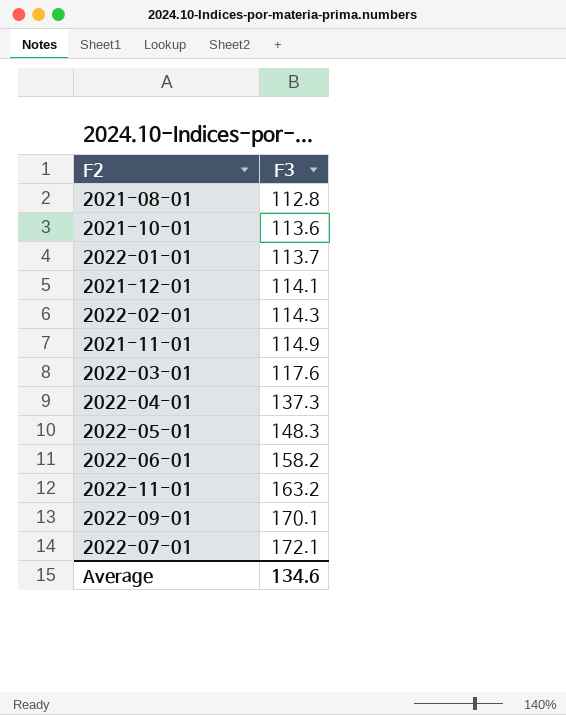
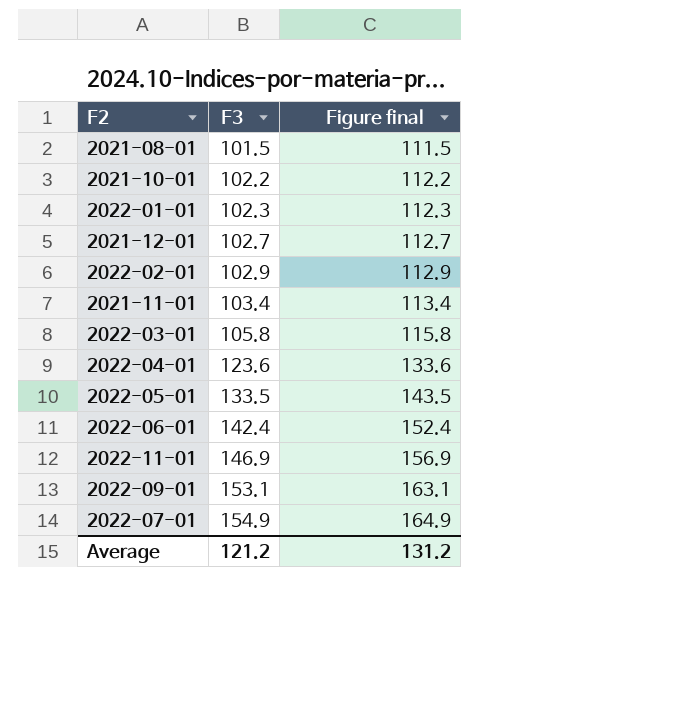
column Figure final | formula: none -> [F3] + 10
2021-08-01 | F3: 112.8 -> 101.5
2021-10-01 | F3: 113.6 -> 102.2
2022-01-01 | F3: 113.7 -> 102.3
2021-12-01 | F3: 114.1 -> 102.7
2022-02-01 | F3: 114.3 -> 102.9
2021-11-01 | F3: 114.9 -> 103.4
2022-03-01 | F3: 117.6 -> 105.8
2022-04-01 | F3: 137.3 -> 123.6
2022-05-01 | F3: 148.3 -> 133.5
2022-06-01 | F3: 158.2 -> 142.4
2022-11-01 | F3: 163.2 -> 146.9
2022-09-01 | F3: 170.1 -> 153.1
2022-07-01 | F3: 172.1 -> 154.9
Average | F3: 134.6 -> 121.2

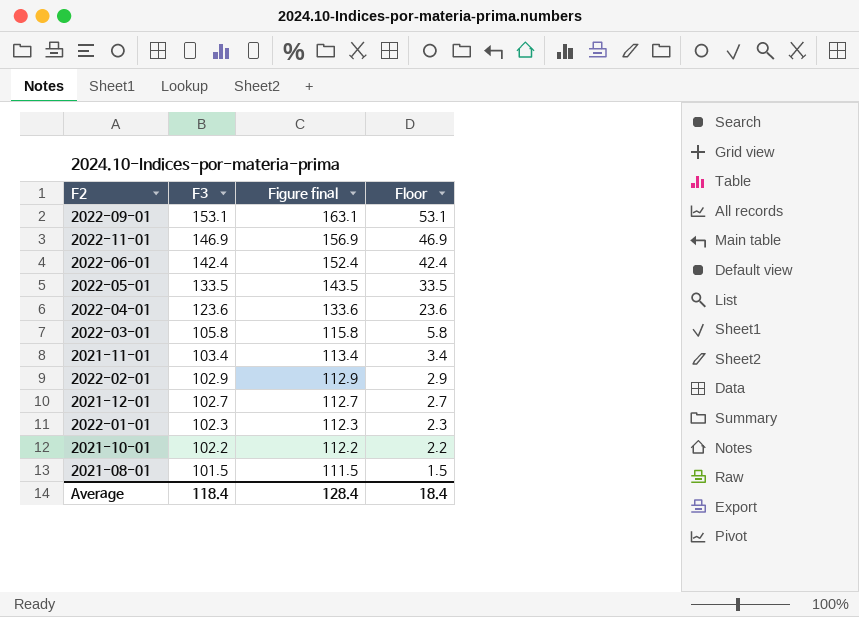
row order: F3 ascending -> F3 descending
column Floor | formula: none -> [F3] - 100
row 2022-07-01: 154.9 | 164.9 -> none
Average | F3: 121.2 -> 118.4
Average | Figure final: 131.2 -> 128.4

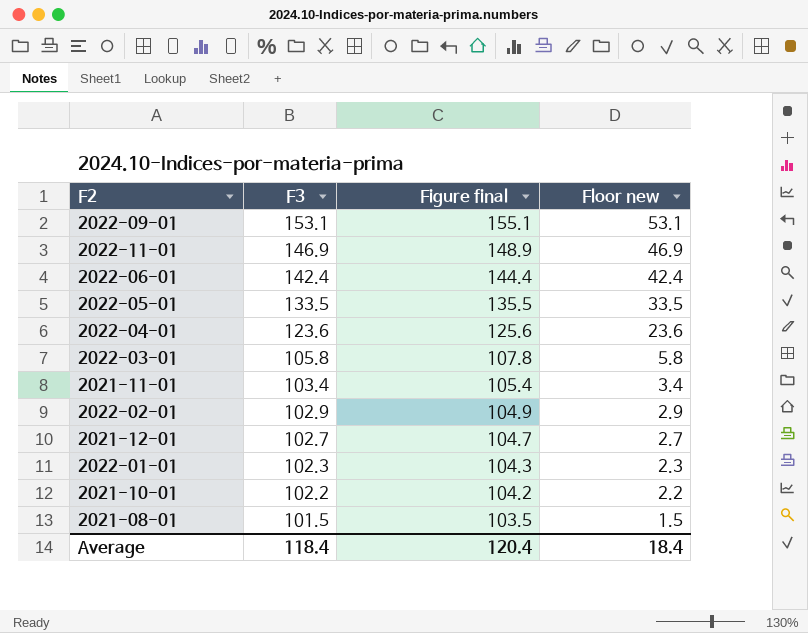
column Figure final | formula: [F3] + 10 -> [F3] + 2
column name: Floor -> Floor new
Average | Figure final: 128.4 -> 120.4

